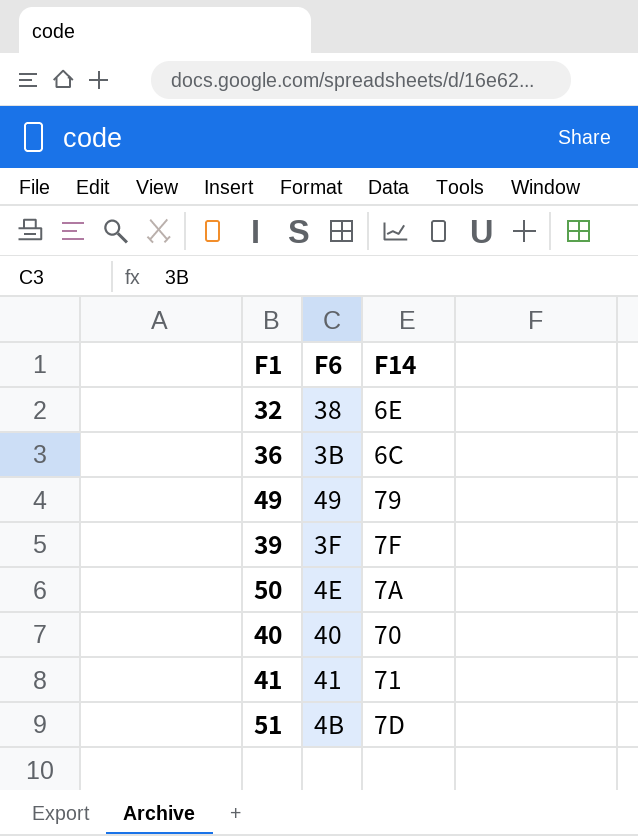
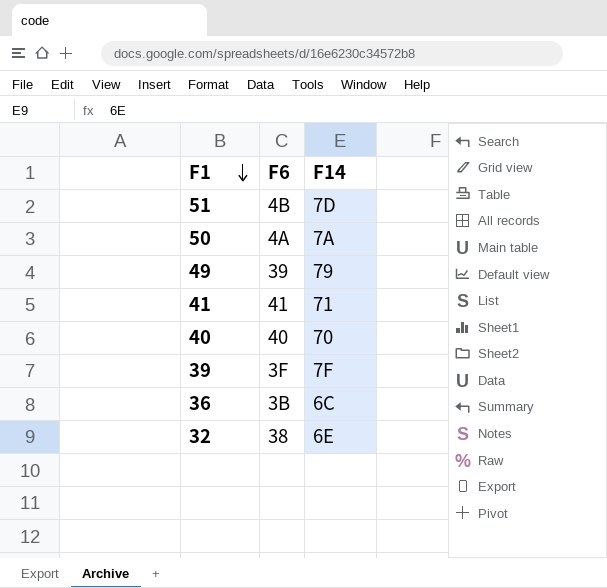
row order: none -> F1 descending
50 | F6: 4E -> 4A
49 | F6: 49 -> 39

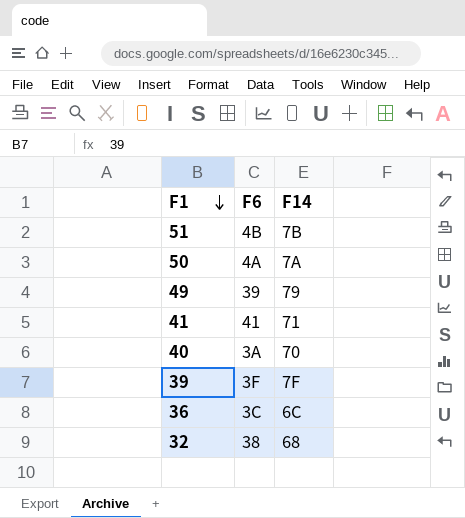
51 | F14: 7D -> 7B
40 | F6: 40 -> 3A
36 | F6: 3B -> 3C
32 | F14: 6E -> 68

